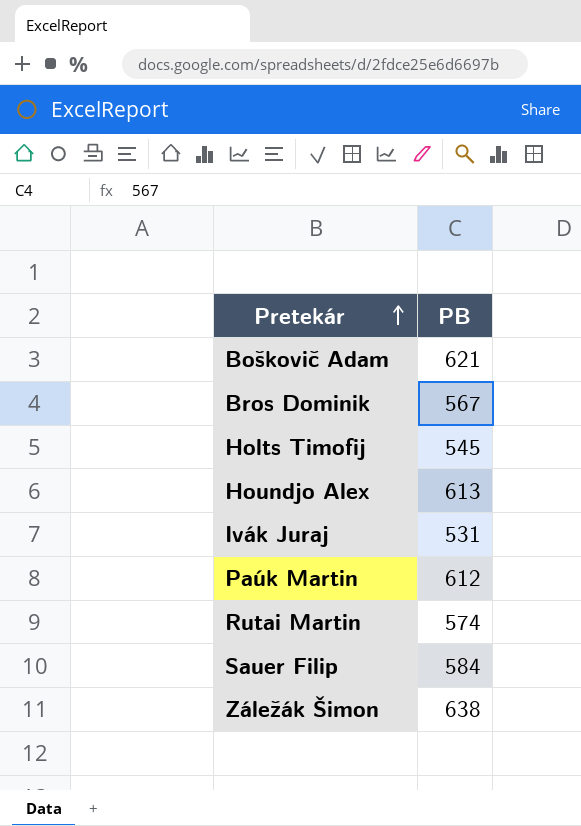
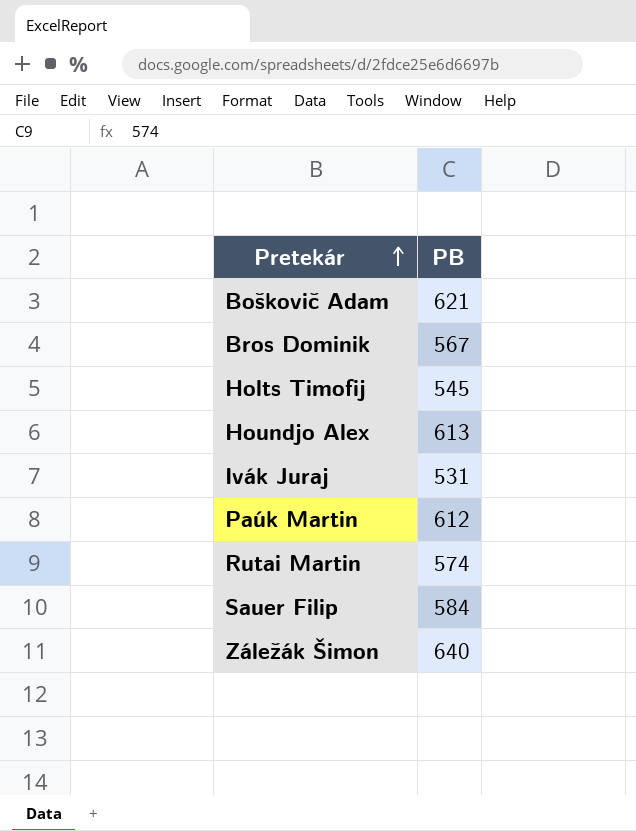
Záležák Šimon | PB: 638 -> 640

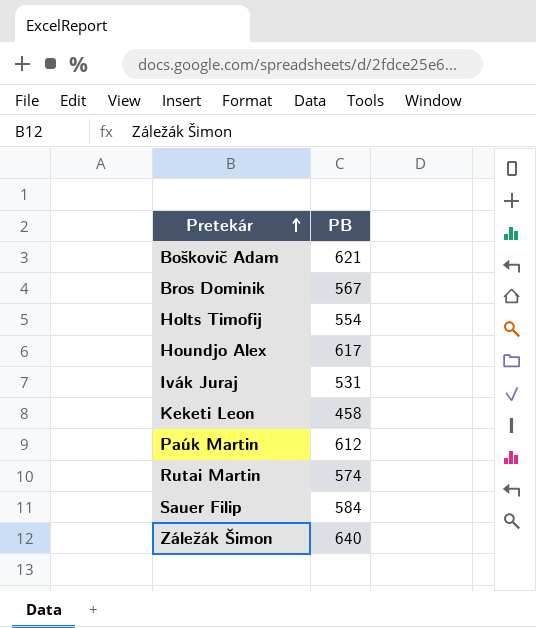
Holts Timofij | PB: 545 -> 554
Houndjo Alex | PB: 613 -> 617
row Keketi Leon: none -> 458

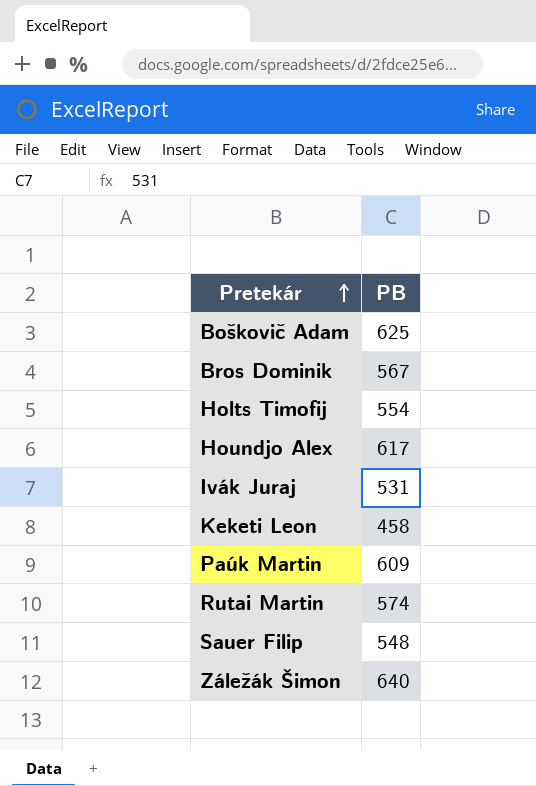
Boškovič Adam | PB: 621 -> 625
Paúk Martin | PB: 612 -> 609
Sauer Filip | PB: 584 -> 548

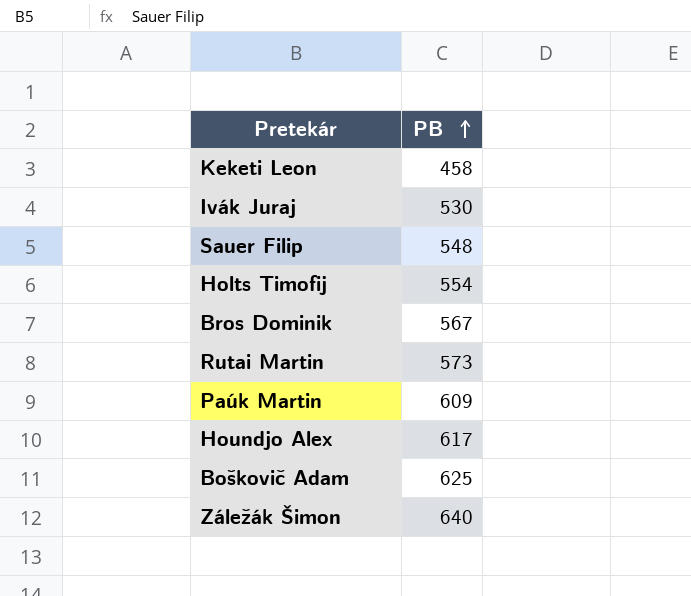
row order: Pretekár ascending -> PB ascending
Ivák Juraj | PB: 531 -> 530
Rutai Martin | PB: 574 -> 573

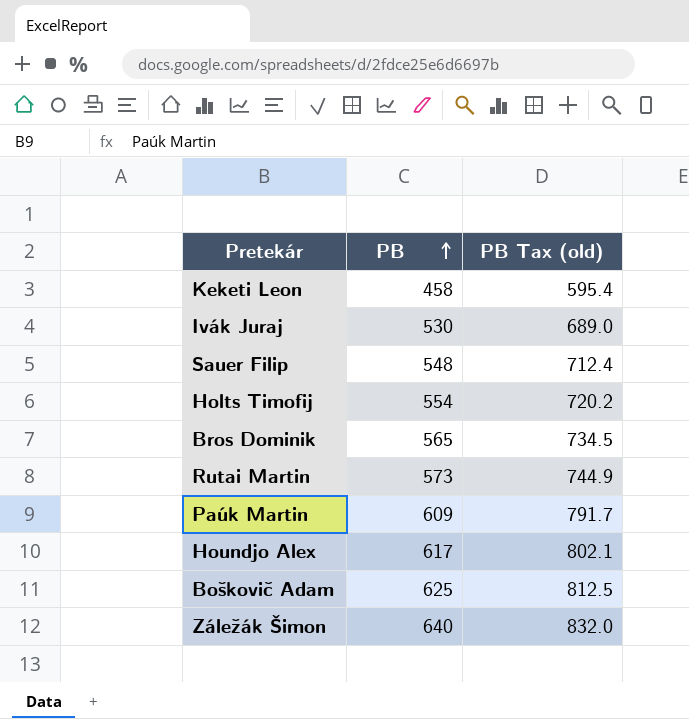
column PB Tax (old) | formula: none -> [PB] * 1.3
Bros Dominik | PB: 567 -> 565

